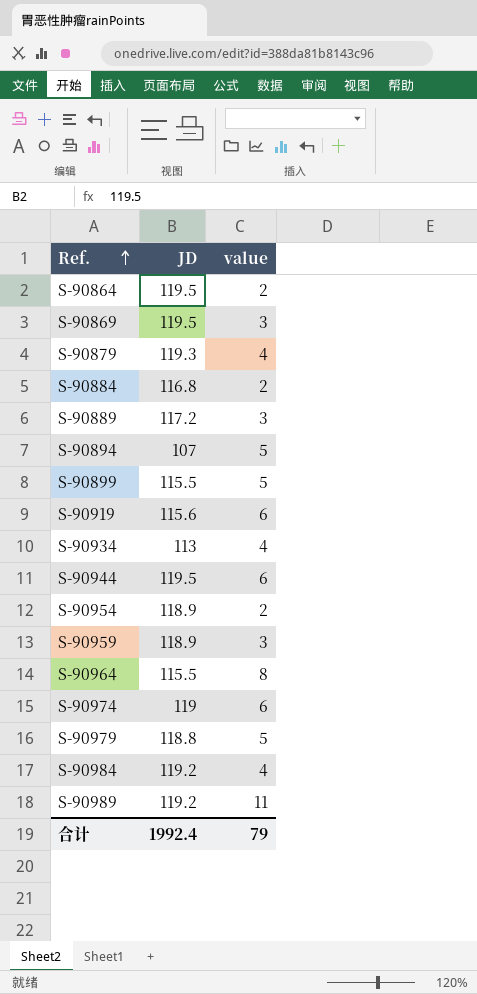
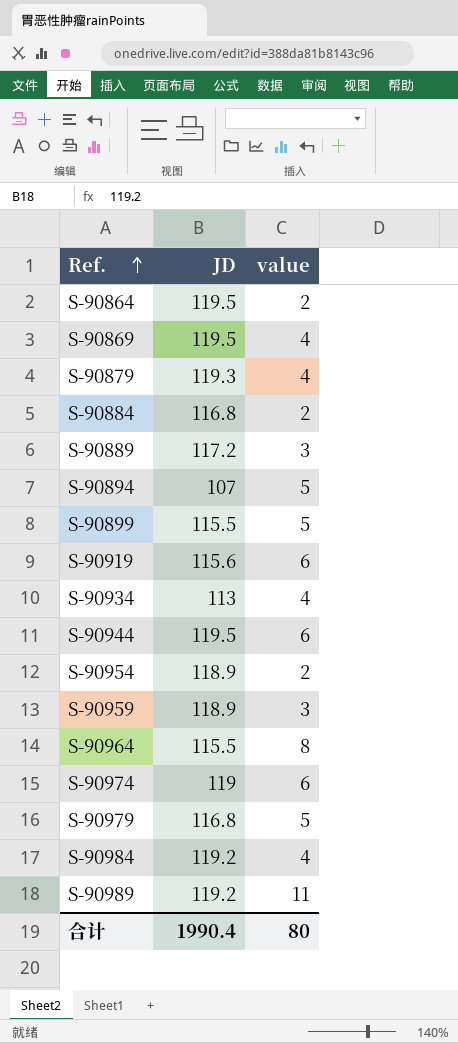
S-90869 | value: 3 -> 4
S-90979 | JD: 118.8 -> 116.8
合计 | JD: 1992.4 -> 1990.4
合计 | value: 79 -> 80

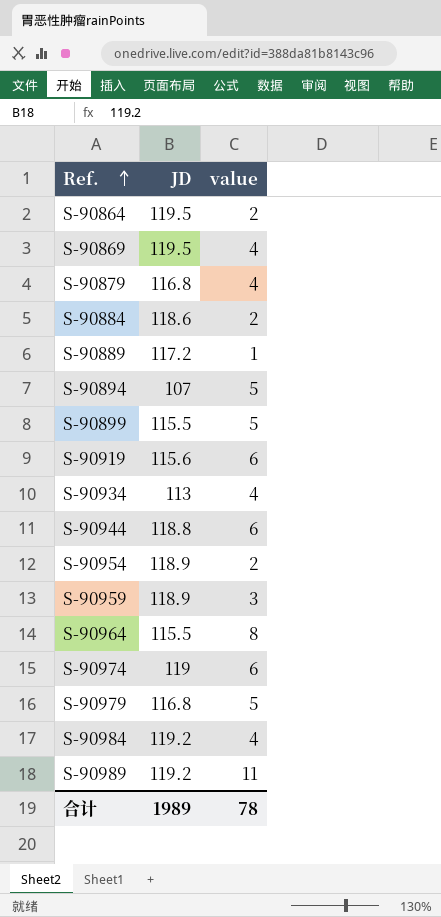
S-90879 | JD: 119.3 -> 116.8
S-90884 | JD: 116.8 -> 118.6
S-90889 | value: 3 -> 1
S-90944 | JD: 119.5 -> 118.8
合计 | JD: 1990.4 -> 1989
合计 | value: 80 -> 78

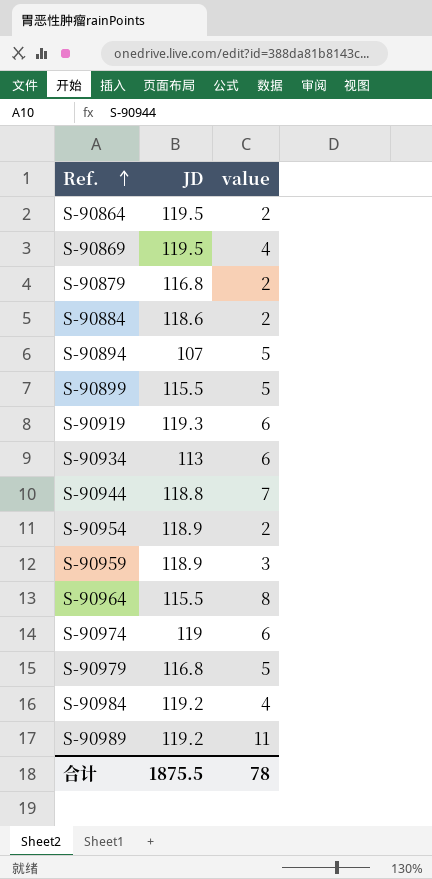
row S-90889: 117.2 | 1 -> none
S-90879 | value: 4 -> 2
S-90919 | JD: 115.6 -> 119.3
S-90934 | value: 4 -> 6
S-90944 | value: 6 -> 7
合计 | JD: 1989 -> 1875.5

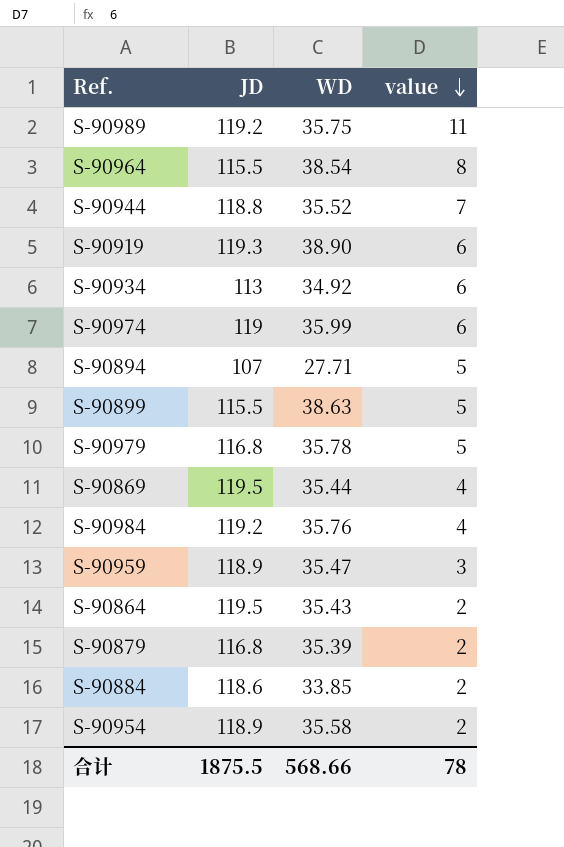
row order: Ref. ascending -> value descending
column WD | position: none -> 3

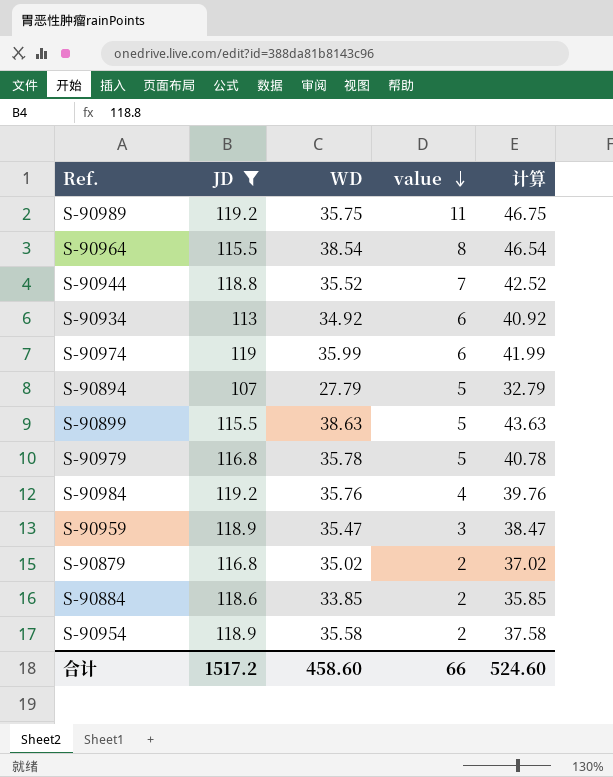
filter: none -> JD <= 119.2
column 计算 | formula: none -> [WD] + [value]
S-90894 | WD: 27.71 -> 27.79
S-90879 | WD: 35.39 -> 35.02
合计 | JD: 1875.5 -> 1517.2
合计 | WD: 568.66 -> 458.60
合计 | value: 78 -> 66

